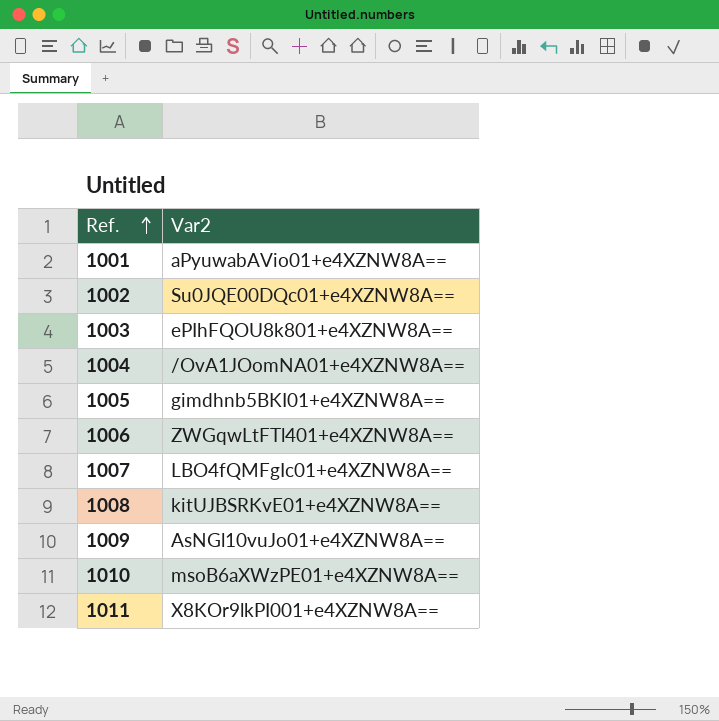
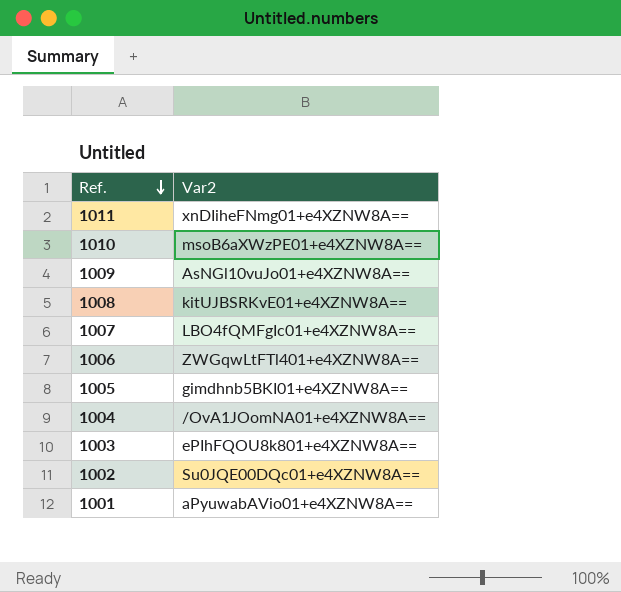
row order: Ref. ascending -> Ref. descending
1011 | Var2: X8KOr9lkPI001+e4XZNW8A== -> xnDIiheFNmg01+e4XZNW8A==

